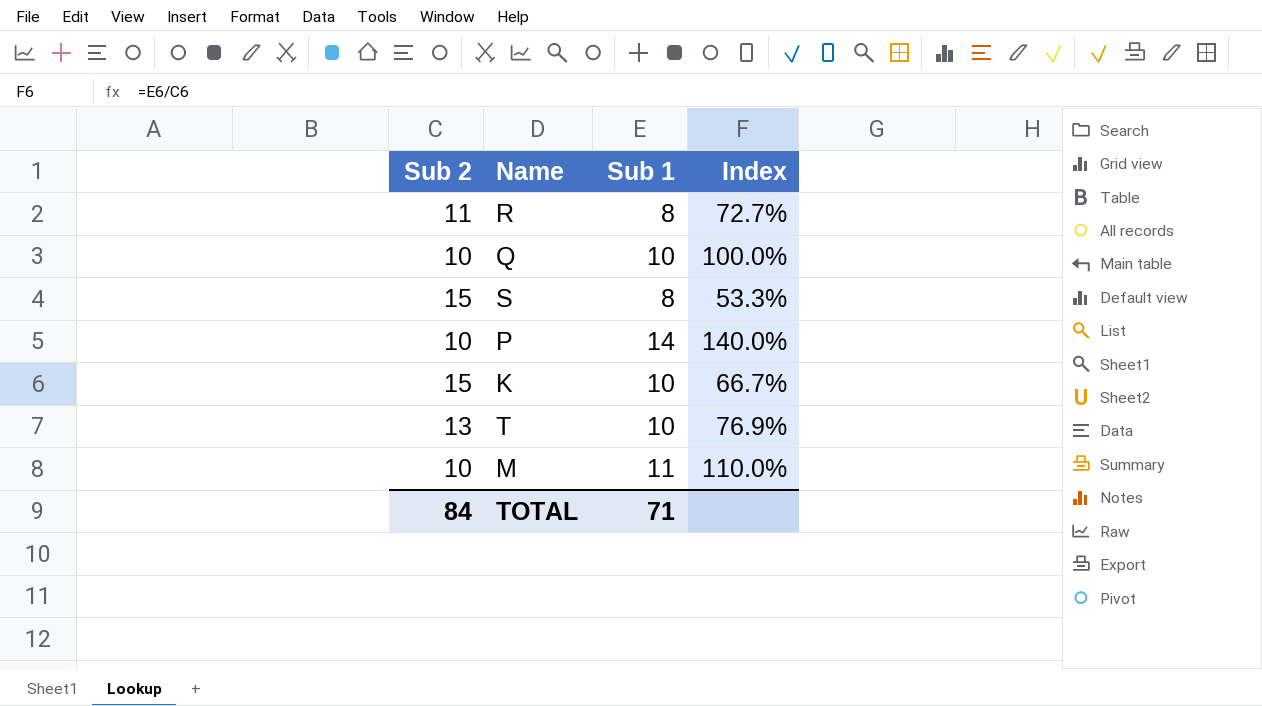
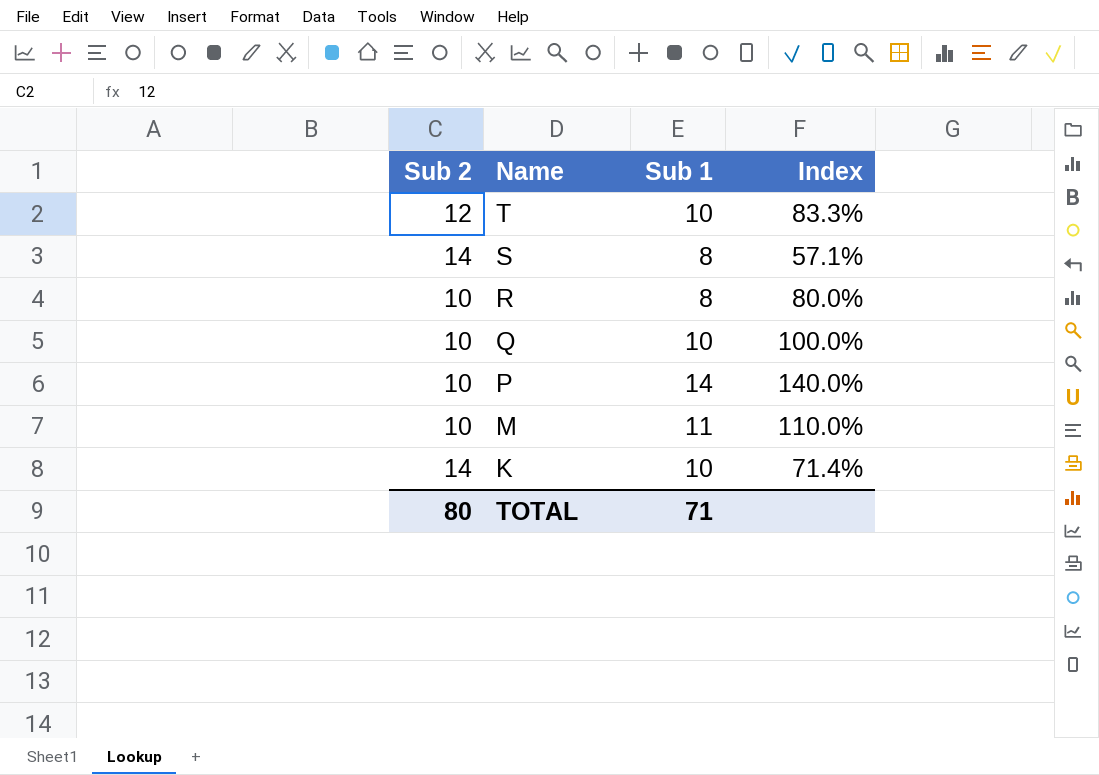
row order: none -> Name descending
T | Sub 2: 13 -> 12
T | Index: 76.9% -> 83.3%
S | Sub 2: 15 -> 14
S | Index: 53.3% -> 57.1%
R | Sub 2: 11 -> 10
R | Index: 72.7% -> 80.0%
K | Sub 2: 15 -> 14
K | Index: 66.7% -> 71.4%
TOTAL | Sub 2: 84 -> 80

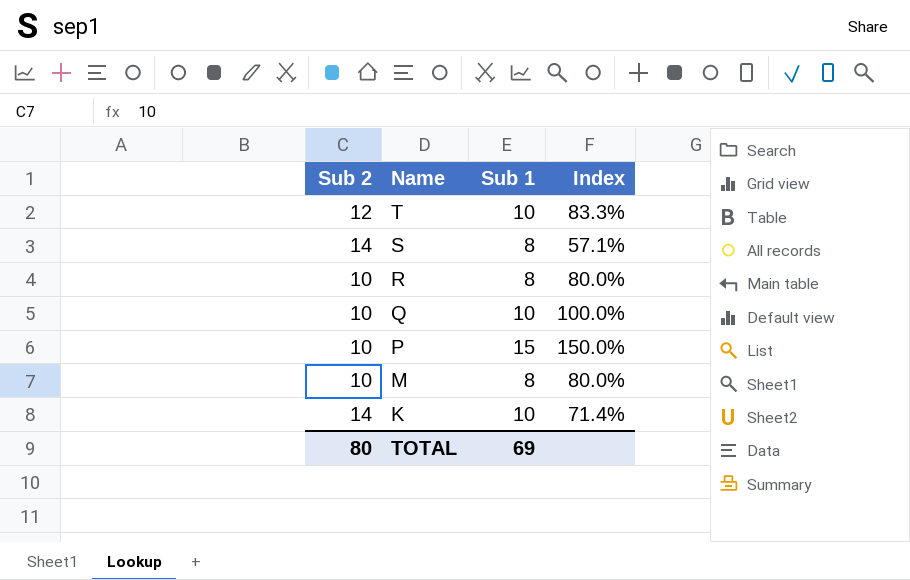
P | Sub 1: 14 -> 15
P | Index: 140.0% -> 150.0%
M | Sub 1: 11 -> 8
M | Index: 110.0% -> 80.0%
TOTAL | Sub 1: 71 -> 69

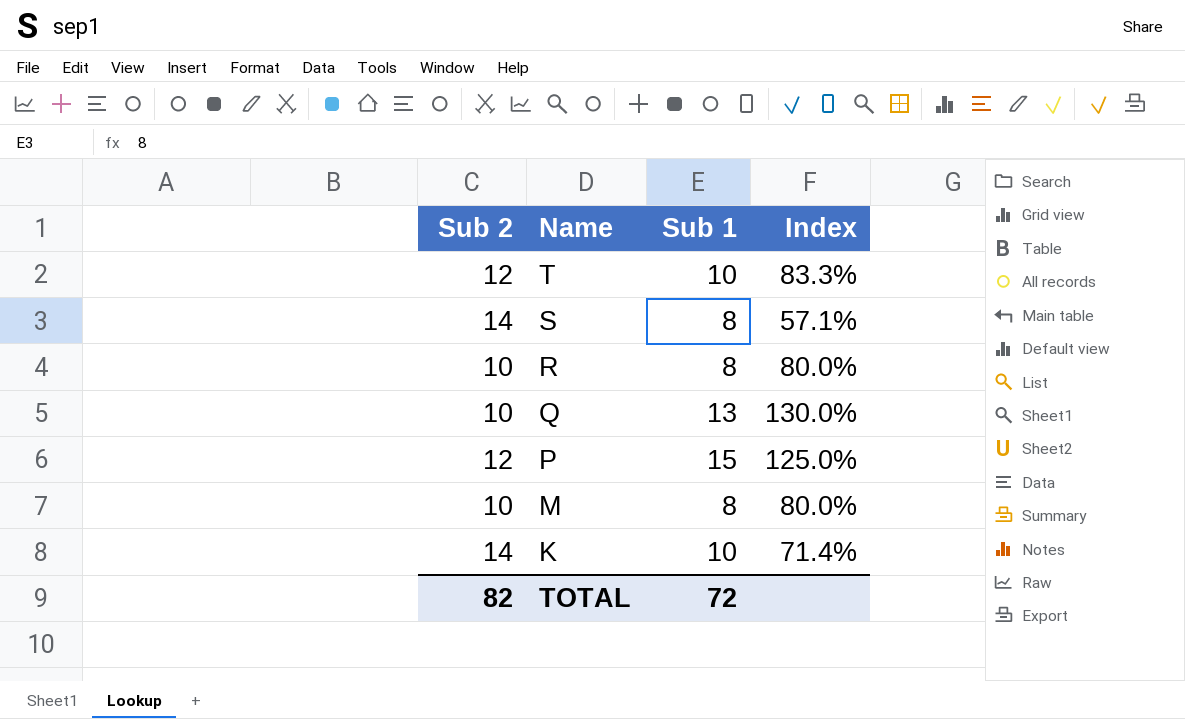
Q | Sub 1: 10 -> 13
Q | Index: 100.0% -> 130.0%
P | Sub 2: 10 -> 12
P | Index: 150.0% -> 125.0%
TOTAL | Sub 2: 80 -> 82
TOTAL | Sub 1: 69 -> 72

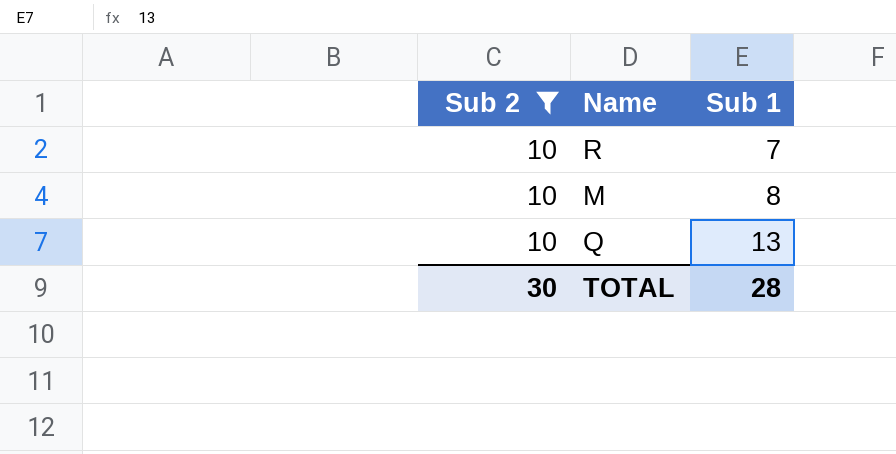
filter: none -> Sub 2 = 10
row order: Name descending -> Sub 1 ascending
column Index | formula: [Sub 1] / [Sub 2] -> none
R | Sub 1: 8 -> 7
TOTAL | Sub 2: 82 -> 30
TOTAL | Sub 1: 72 -> 28

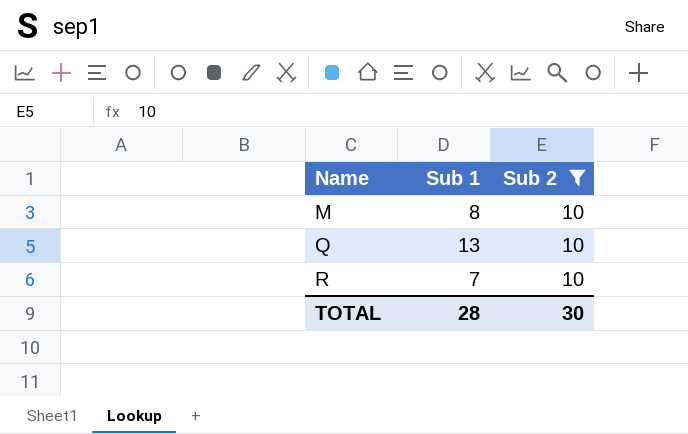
row order: Sub 1 ascending -> Name ascending
column Sub 2 | position: 1 -> 3

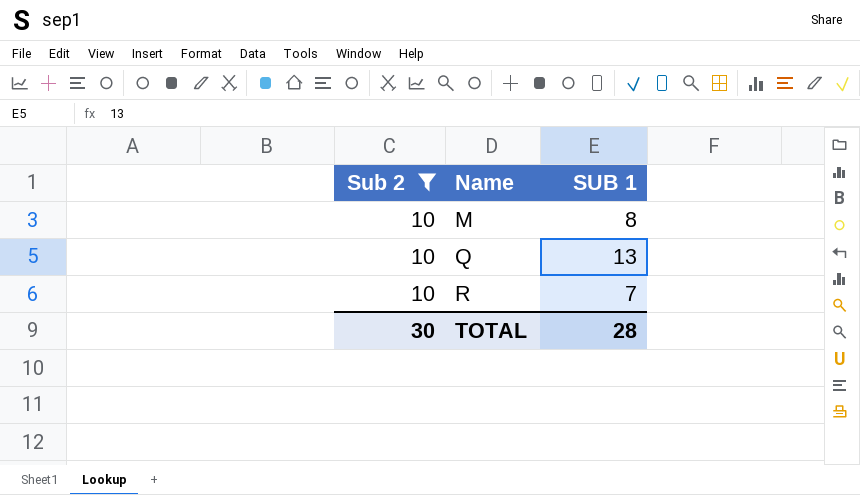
column Sub 2 | position: 3 -> 1
column name: Sub 1 -> SUB 1

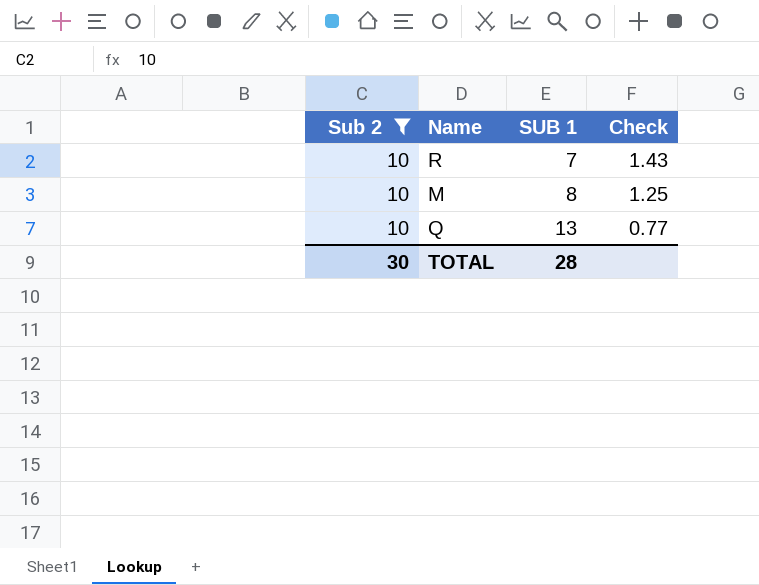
row order: Name ascending -> SUB 1 ascending
column Check | formula: none -> [Sub 2] / [SUB 1]

